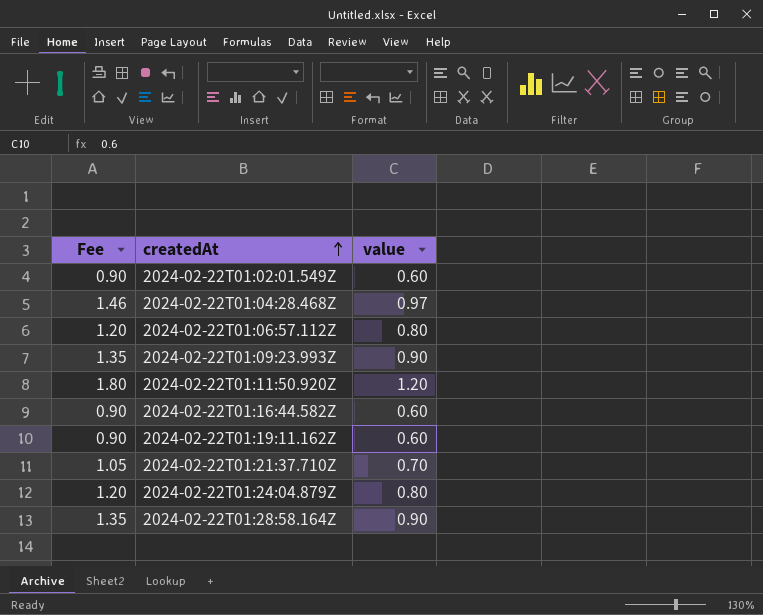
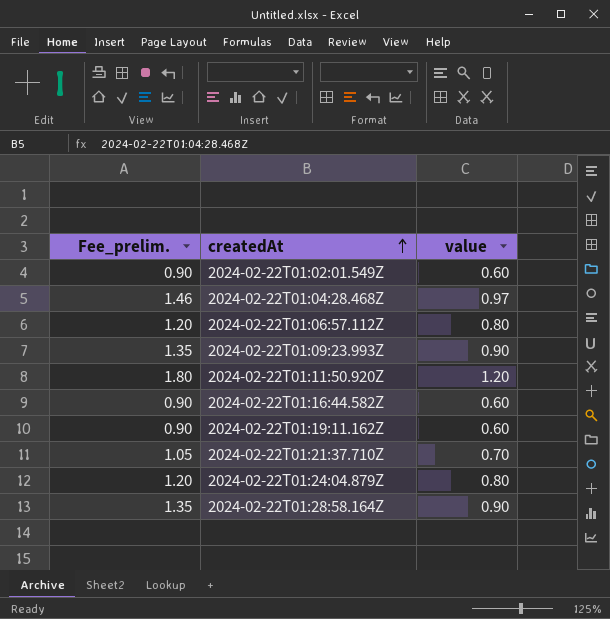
column name: Fee -> Fee_prelim.

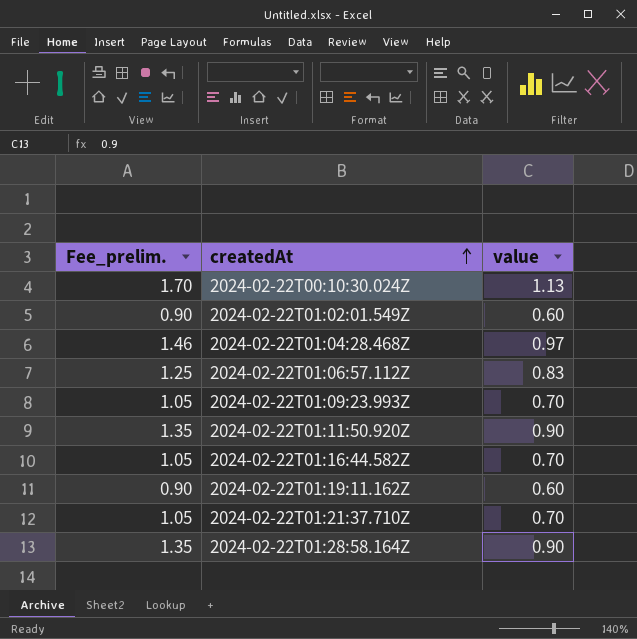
row 2024-02-22T01:24:04.879Z: 1.20 | 0.80 -> none
row 2024-02-22T00:10:30.024Z: none -> 1.70 | 1.13
2024-02-22T01:06:57.112Z | Fee_prelim.: 1.20 -> 1.25
2024-02-22T01:06:57.112Z | value: 0.80 -> 0.83
2024-02-22T01:09:23.993Z | Fee_prelim.: 1.35 -> 1.05
2024-02-22T01:09:23.993Z | value: 0.90 -> 0.70
2024-02-22T01:11:50.920Z | Fee_prelim.: 1.80 -> 1.35
2024-02-22T01:11:50.920Z | value: 1.20 -> 0.90
2024-02-22T01:16:44.582Z | Fee_prelim.: 0.90 -> 1.05
2024-02-22T01:16:44.582Z | value: 0.60 -> 0.70

